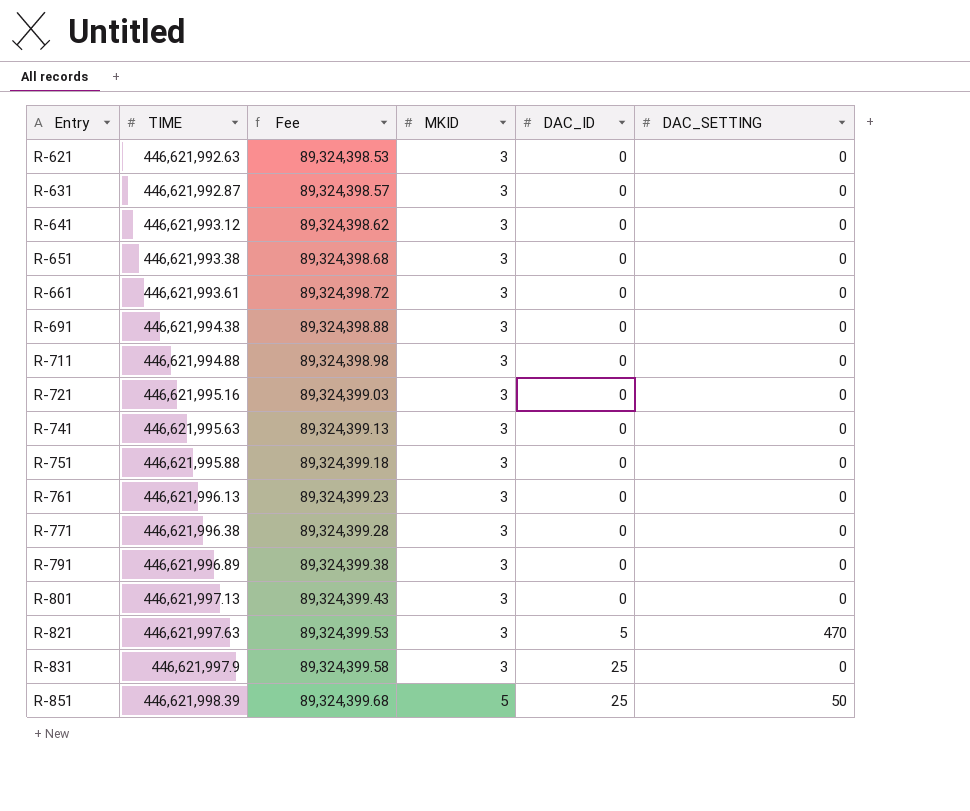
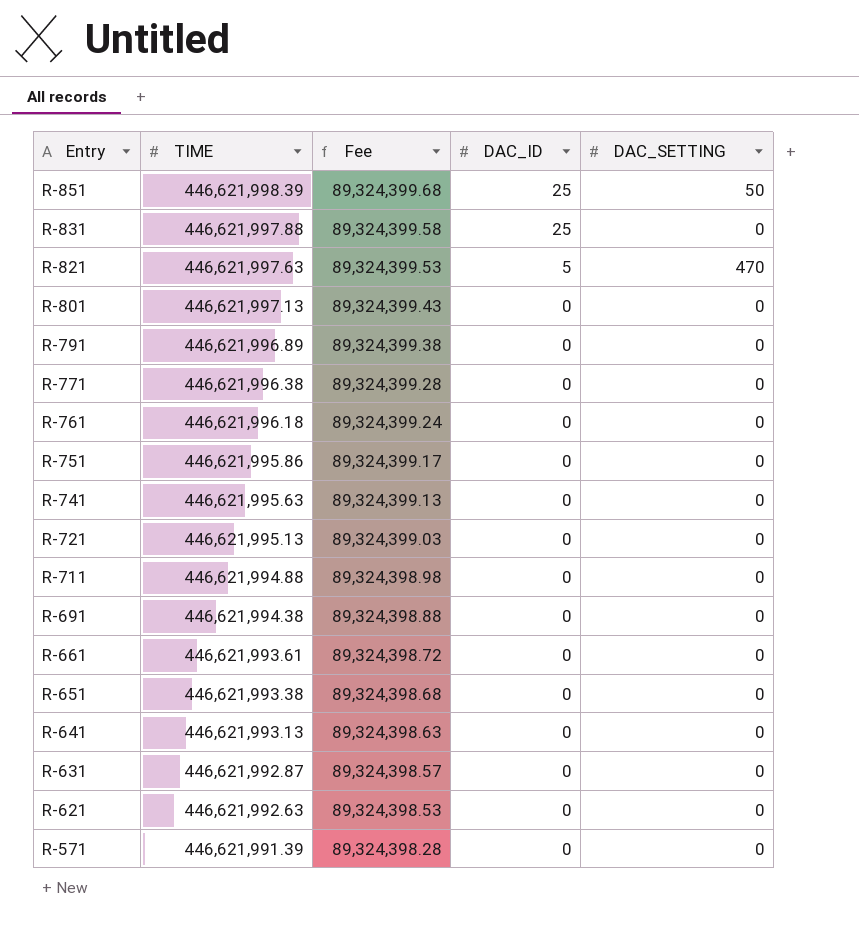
row order: Entry ascending -> Entry descending
column MKID | position: 4 -> none
R-831 | TIME: 446,621,997.9 -> 446,621,997.88
R-761 | TIME: 446,621,996.13 -> 446,621,996.18
R-761 | Fee: 89,324,399.23 -> 89,324,399.24
R-751 | TIME: 446,621,995.88 -> 446,621,995.86
R-751 | Fee: 89,324,399.18 -> 89,324,399.17
R-721 | TIME: 446,621,995.16 -> 446,621,995.13
R-641 | TIME: 446,621,993.12 -> 446,621,993.13
R-641 | Fee: 89,324,398.62 -> 89,324,398.63
row R-571: none -> 446,621,991.39 | 89,324,398.28 | 0 | 0

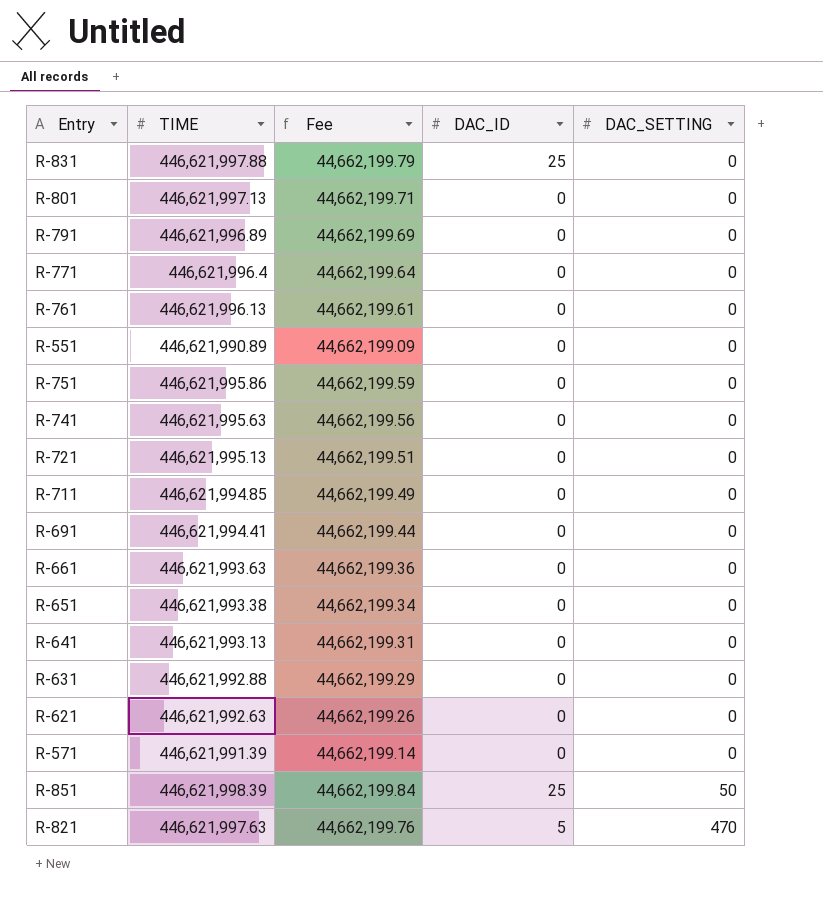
row order: Entry descending -> DAC_SETTING ascending
column Fee | formula: [TIME] * 0.2 -> [TIME] * 0.1
R-771 | TIME: 446,621,996.38 -> 446,621,996.4
R-761 | TIME: 446,621,996.18 -> 446,621,996.13
row R-551: none -> 446,621,990.89 | 44,662,199.09 | 0 | 0
R-711 | TIME: 446,621,994.88 -> 446,621,994.85
R-691 | TIME: 446,621,994.38 -> 446,621,994.41
R-661 | TIME: 446,621,993.61 -> 446,621,993.63
R-631 | TIME: 446,621,992.87 -> 446,621,992.88

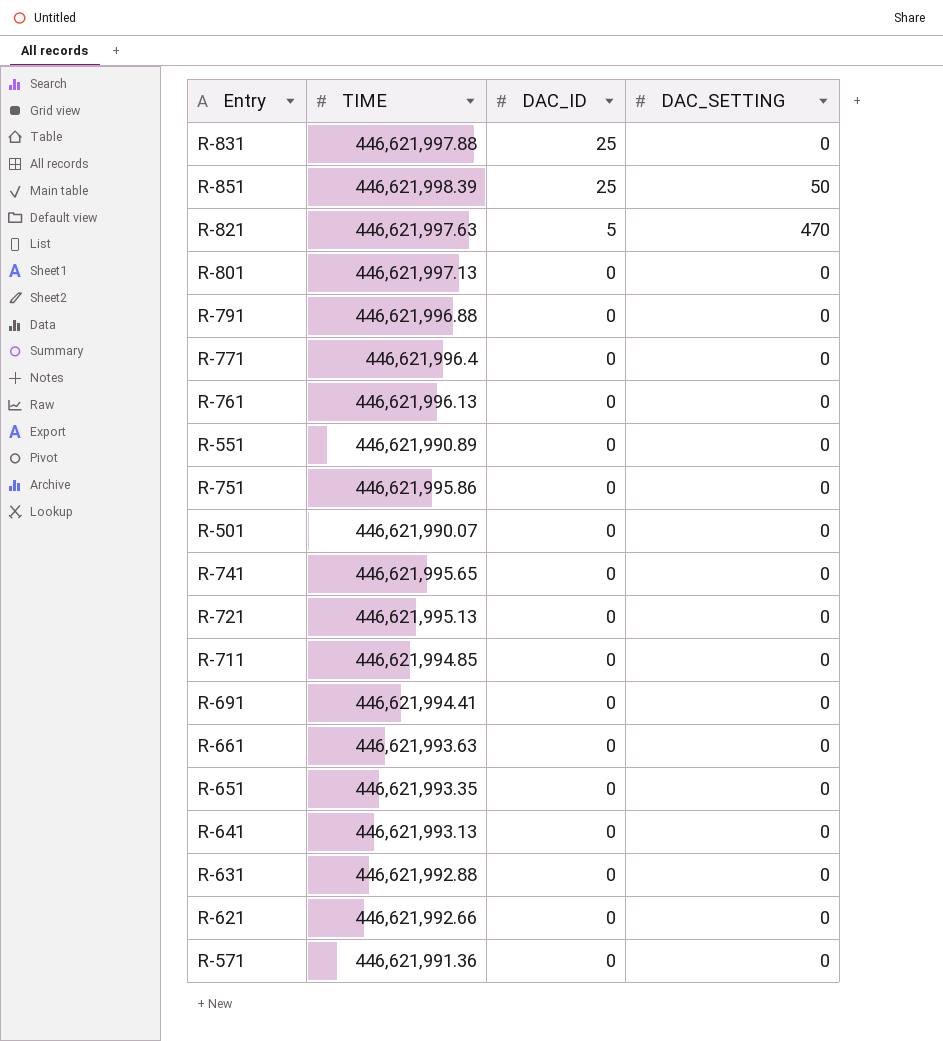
row order: DAC_SETTING ascending -> DAC_ID descending
column Fee | formula: [TIME] * 0.1 -> none
R-791 | TIME: 446,621,996.89 -> 446,621,996.88
row R-501: none -> 446,621,990.07 | 0 | 0
R-741 | TIME: 446,621,995.63 -> 446,621,995.65
R-651 | TIME: 446,621,993.38 -> 446,621,993.35
R-621 | TIME: 446,621,992.63 -> 446,621,992.66
R-571 | TIME: 446,621,991.39 -> 446,621,991.36

